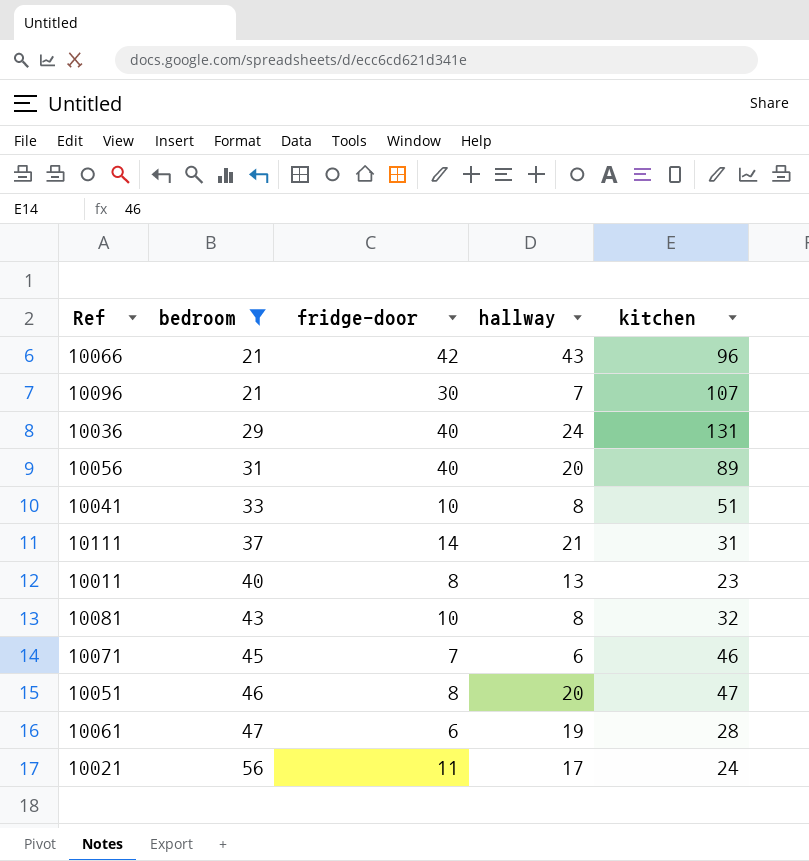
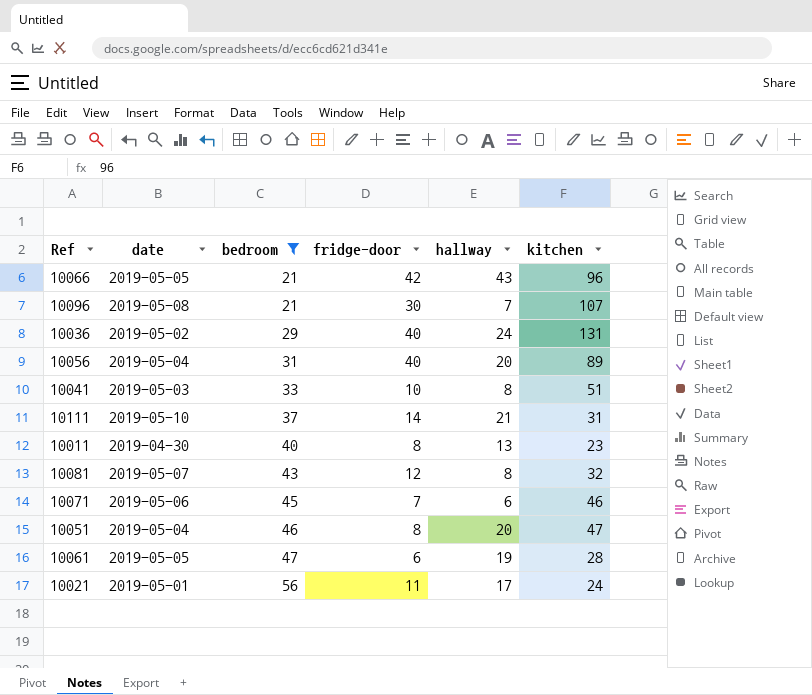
column date | position: none -> 2
10081 | fridge-door: 10 -> 12

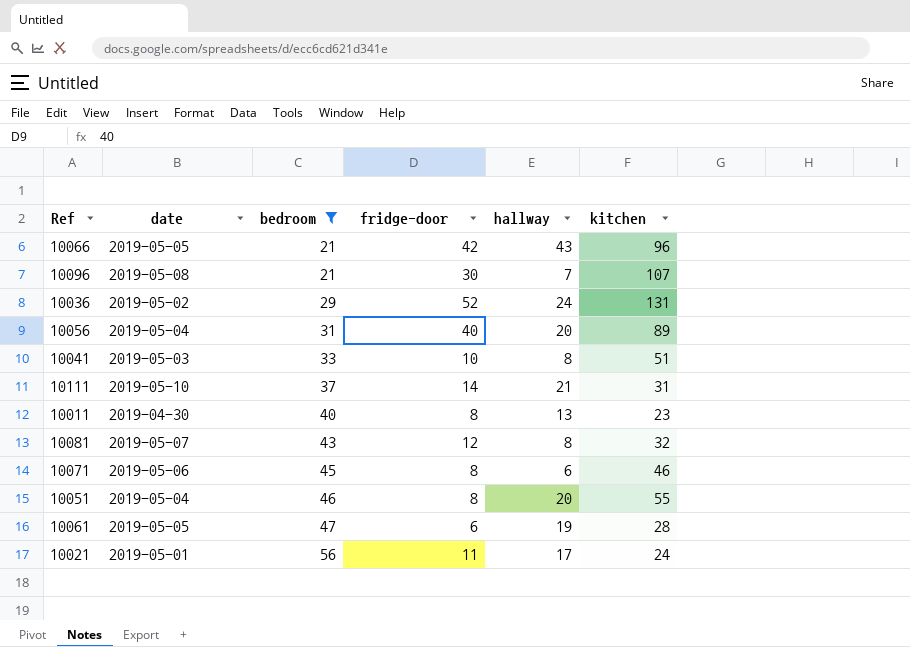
10036 | fridge-door: 40 -> 52
10071 | fridge-door: 7 -> 8
10051 | kitchen: 47 -> 55

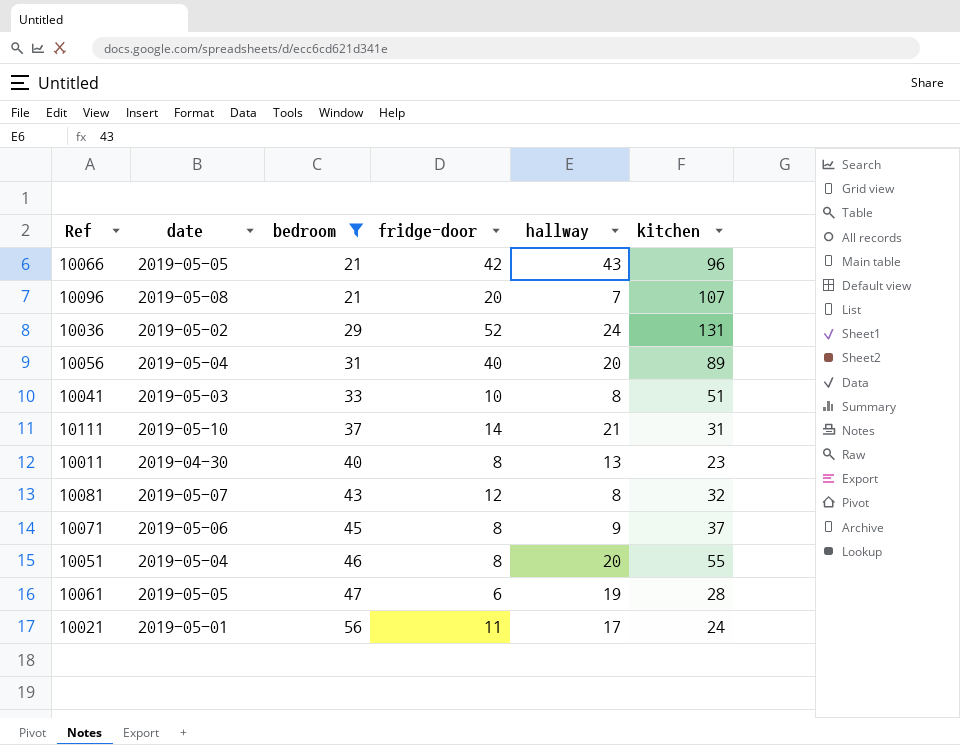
10096 | fridge-door: 30 -> 20
10071 | hallway: 6 -> 9
10071 | kitchen: 46 -> 37

